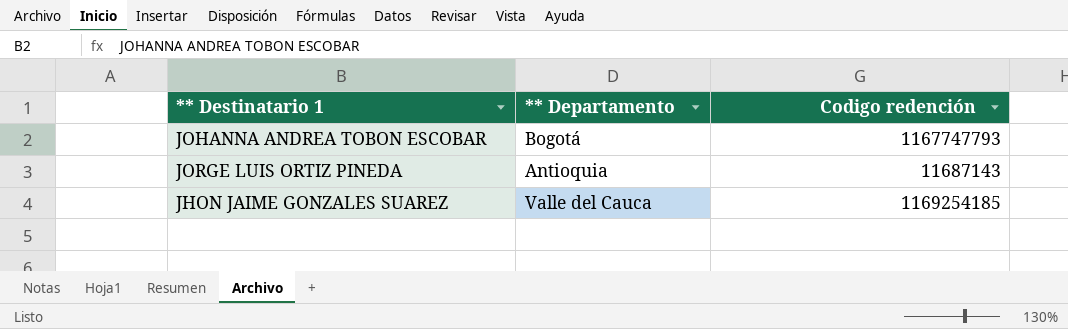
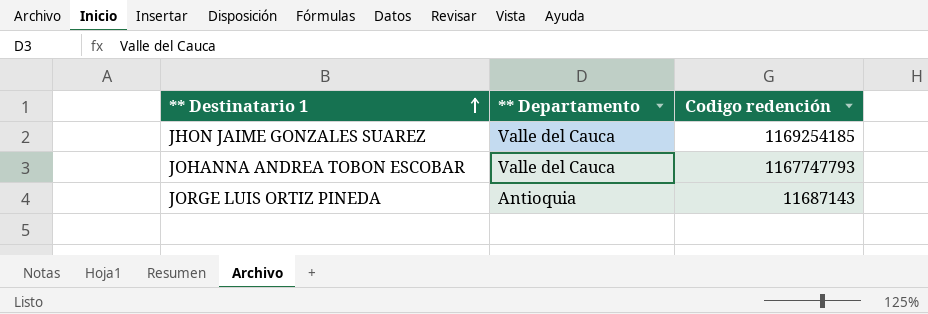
row order: none -> ** Destinatario 1 ascending
JOHANNA ANDREA TOBON ESCOBAR | ** Departamento: Bogotá -> Valle del Cauca

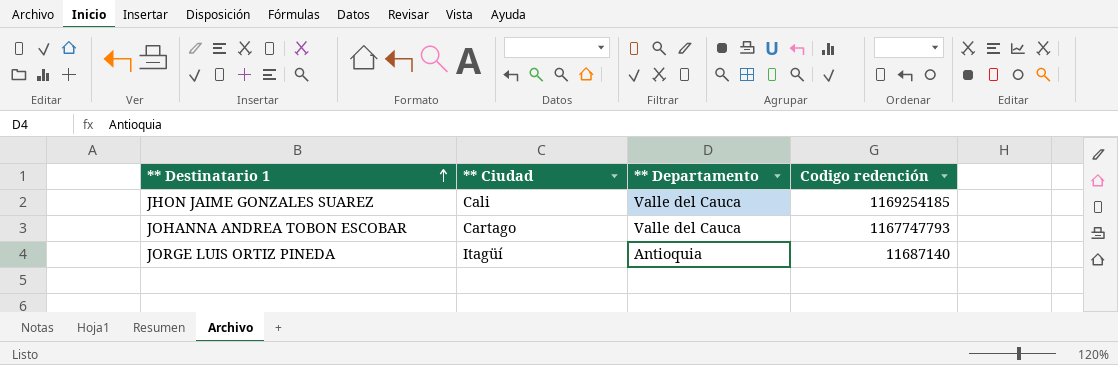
column ** Ciudad | position: none -> 2
JORGE LUIS ORTIZ PINEDA | Codigo redención: 11687143 -> 11687140

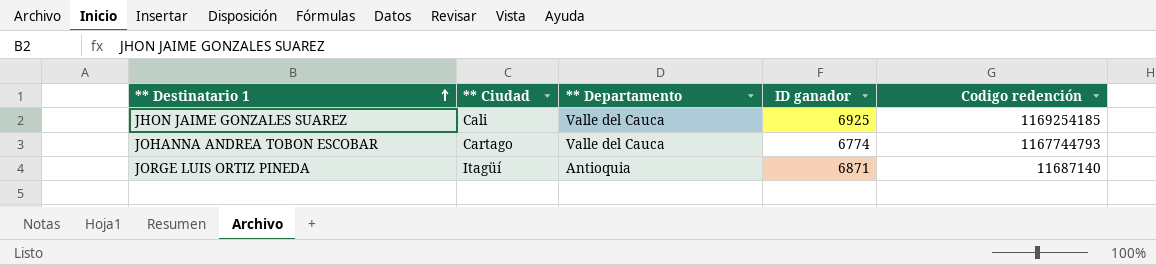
column ID ganador | position: none -> 4
JOHANNA ANDREA TOBON ESCOBAR | Codigo redención: 1167747793 -> 1167744793

